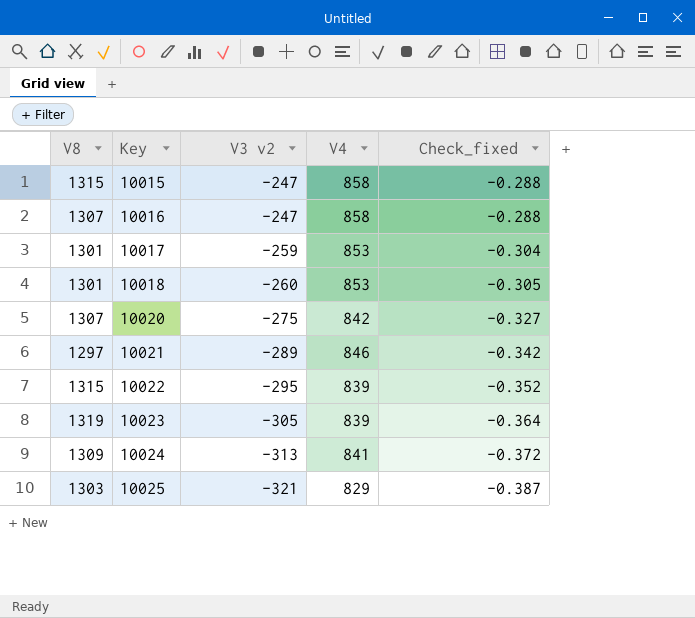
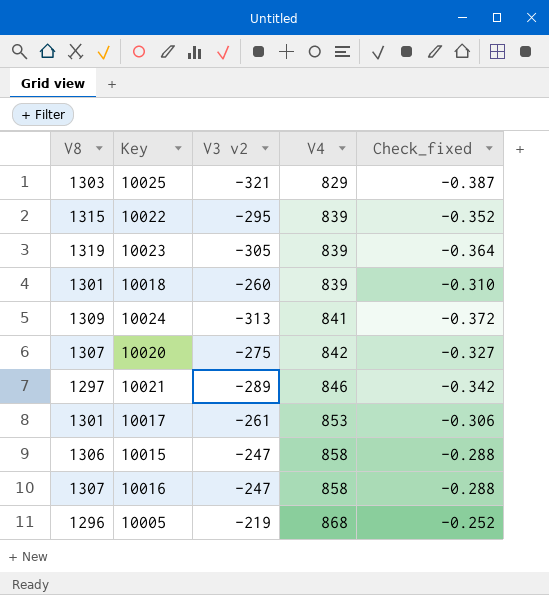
row order: Key ascending -> V4 ascending
10018 | V4: 853 -> 839
10018 | Check_fixed: -0.305 -> -0.310
10017 | V3 v2: -259 -> -261
10017 | Check_fixed: -0.304 -> -0.306
10015 | V8: 1315 -> 1306
row 10005: none -> 1296 | -219 | 868 | -0.252

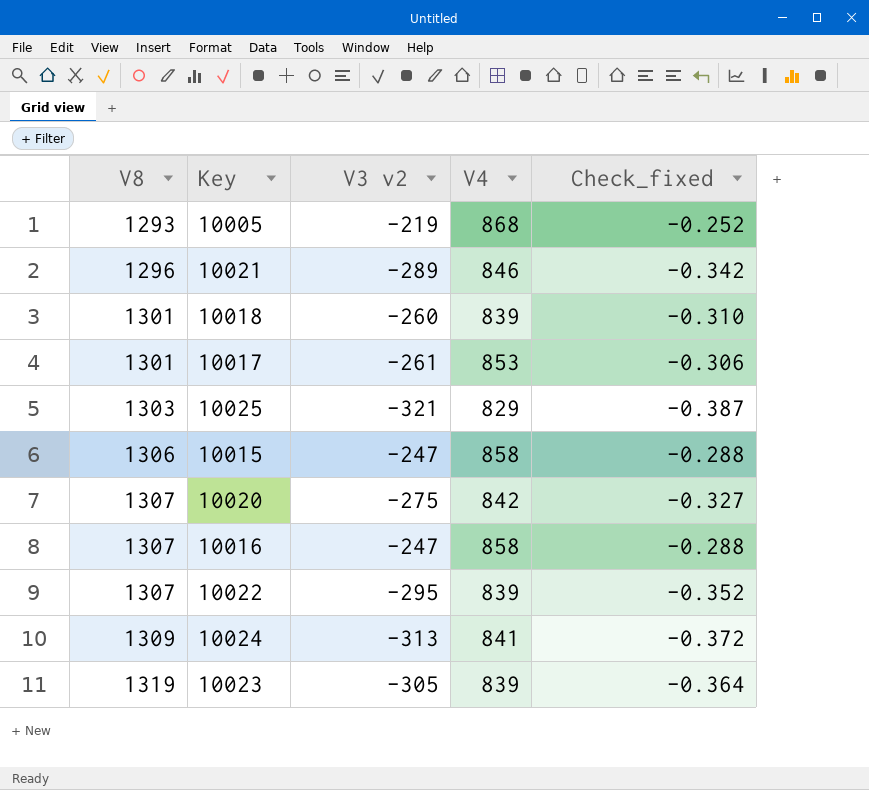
row order: V4 ascending -> V8 ascending
10005 | V8: 1296 -> 1293
10021 | V8: 1297 -> 1296
10022 | V8: 1315 -> 1307

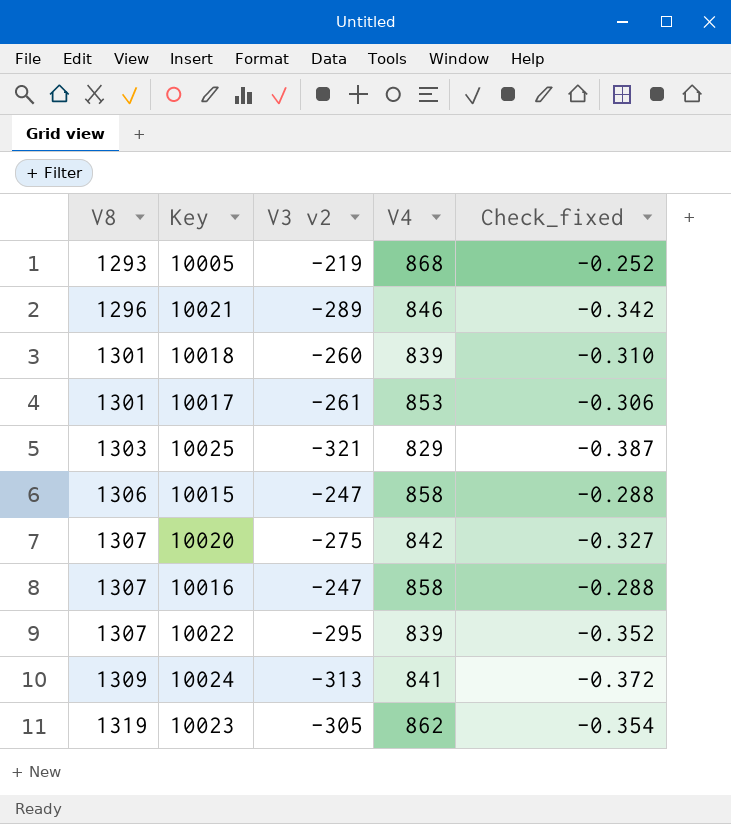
10023 | V4: 839 -> 862
10023 | Check_fixed: -0.364 -> -0.354

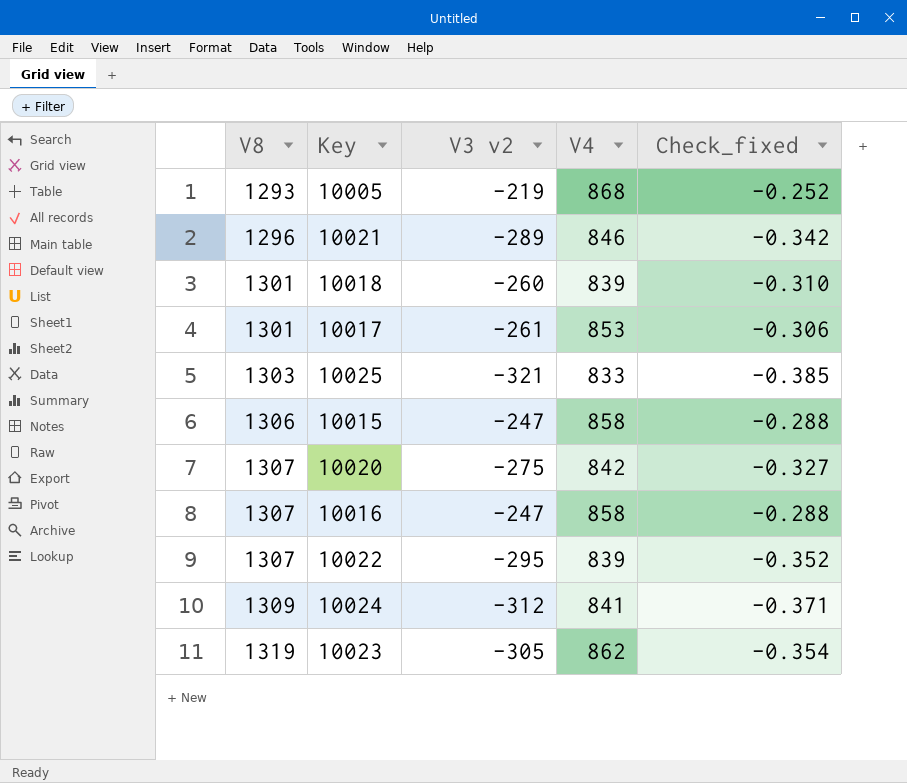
10025 | V4: 829 -> 833
10025 | Check_fixed: -0.387 -> -0.385
10024 | V3 v2: -313 -> -312
10024 | Check_fixed: -0.372 -> -0.371

